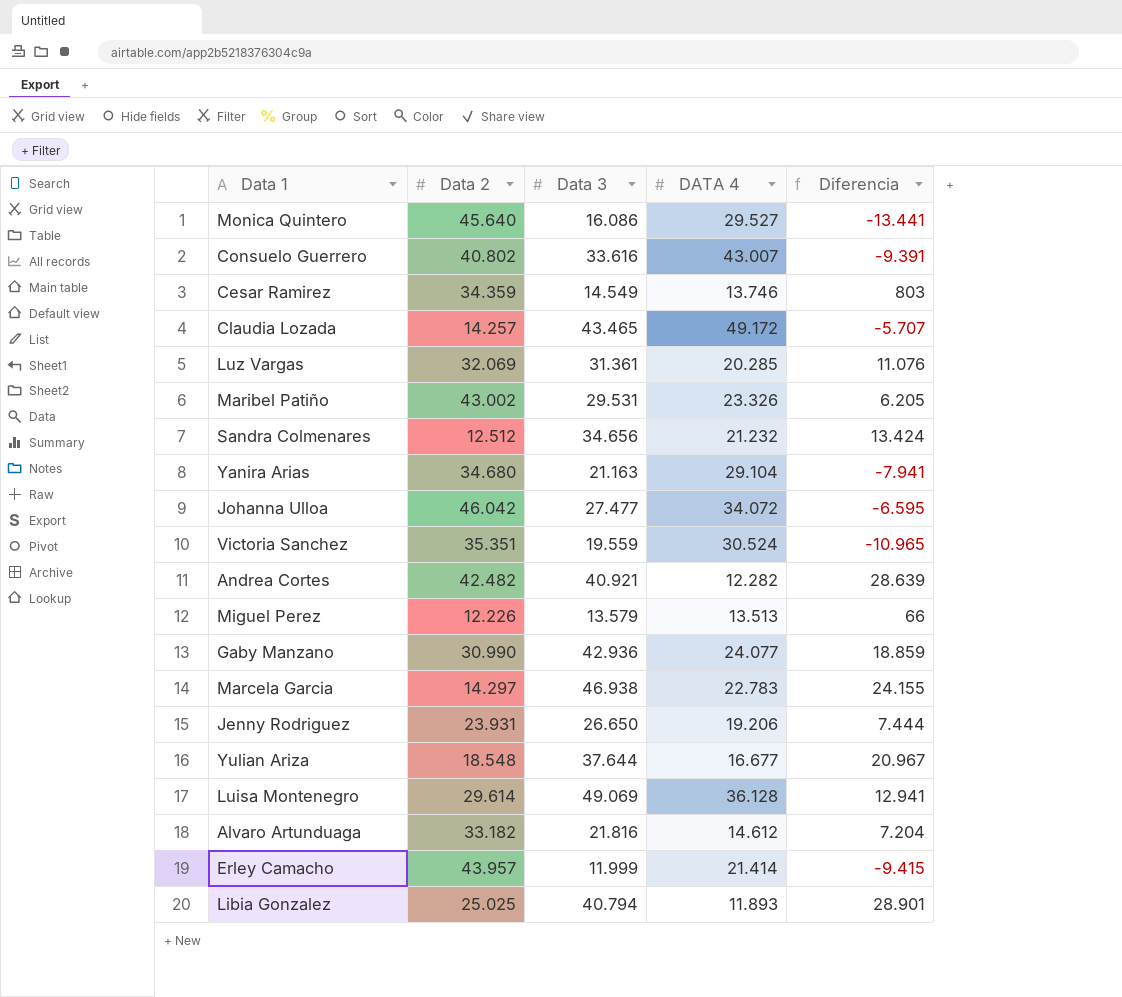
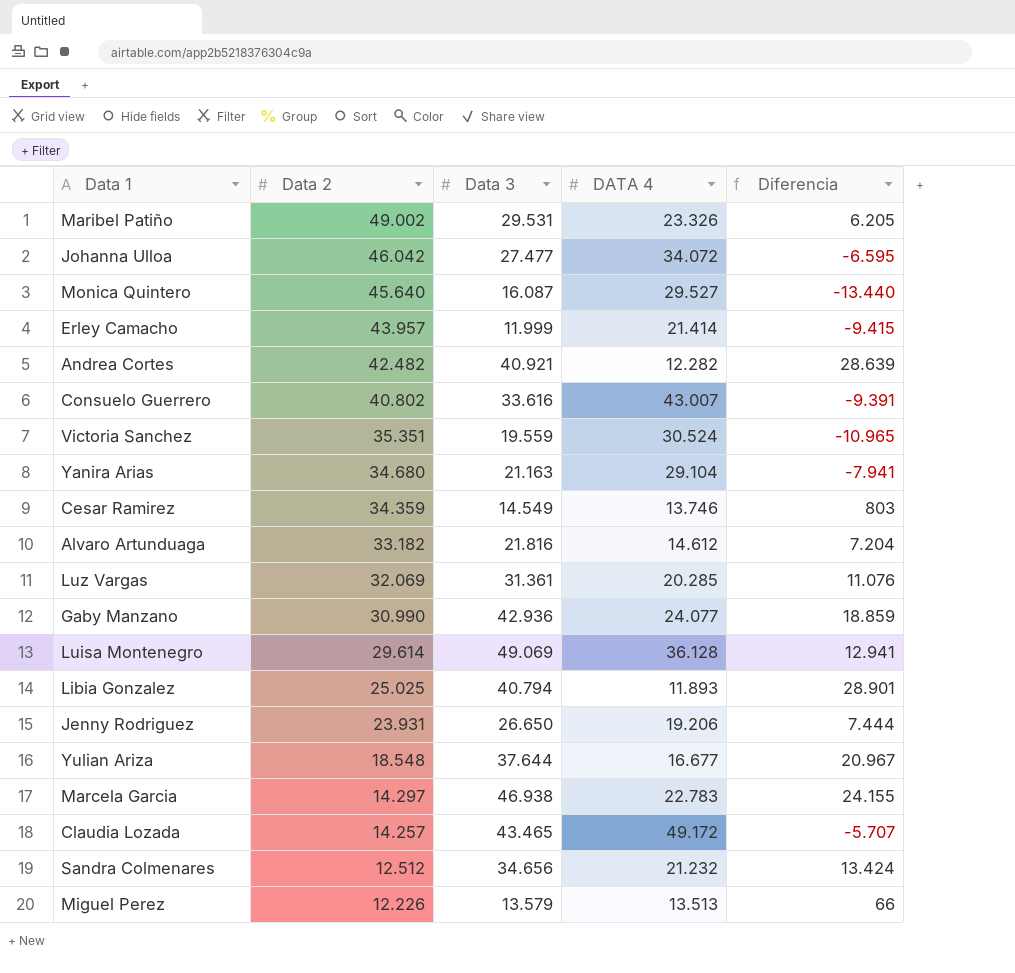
row order: none -> Data 2 descending
Maribel Patiño | Data 2: 43.002 -> 49.002
Monica Quintero | Data 3: 16.086 -> 16.087
Monica Quintero | Diferencia: -13.441 -> -13.440

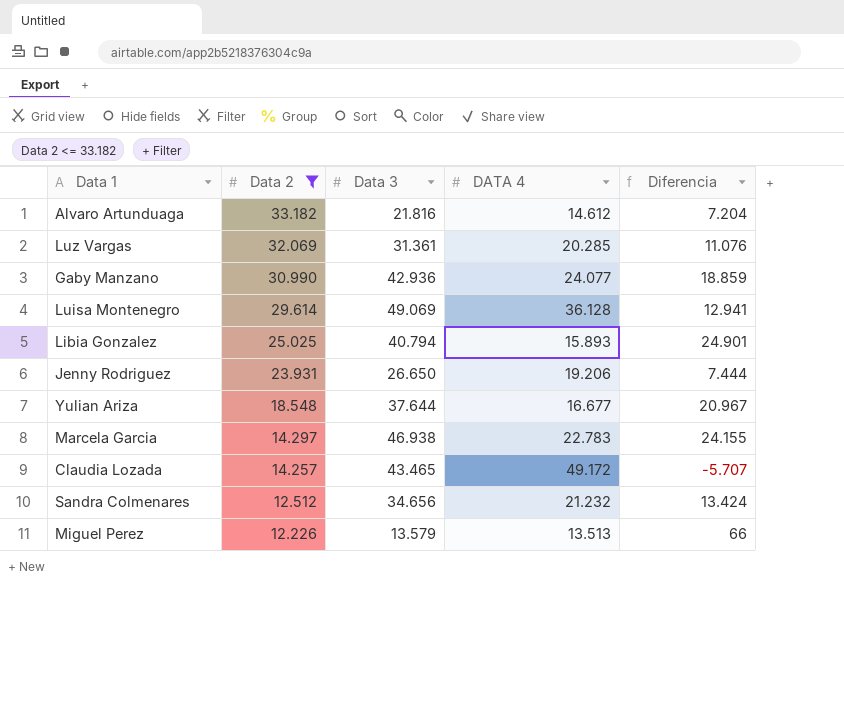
filter: none -> Data 2 <= 33.182
Libia Gonzalez | DATA 4: 11.893 -> 15.893
Libia Gonzalez | Diferencia: 28.901 -> 24.901

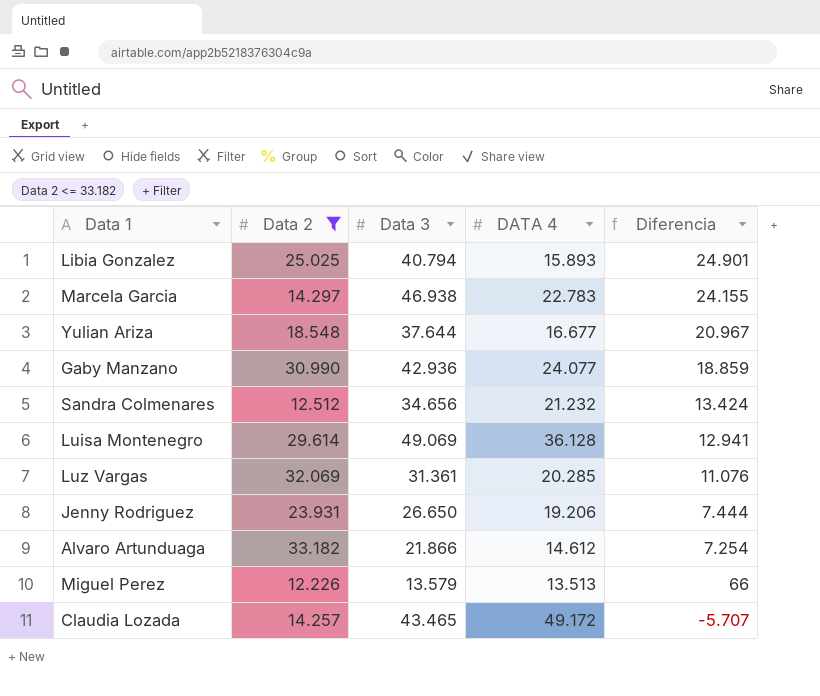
row order: Data 2 descending -> Diferencia descending
Alvaro Artunduaga | Data 3: 21.816 -> 21.866
Alvaro Artunduaga | Diferencia: 7.204 -> 7.254

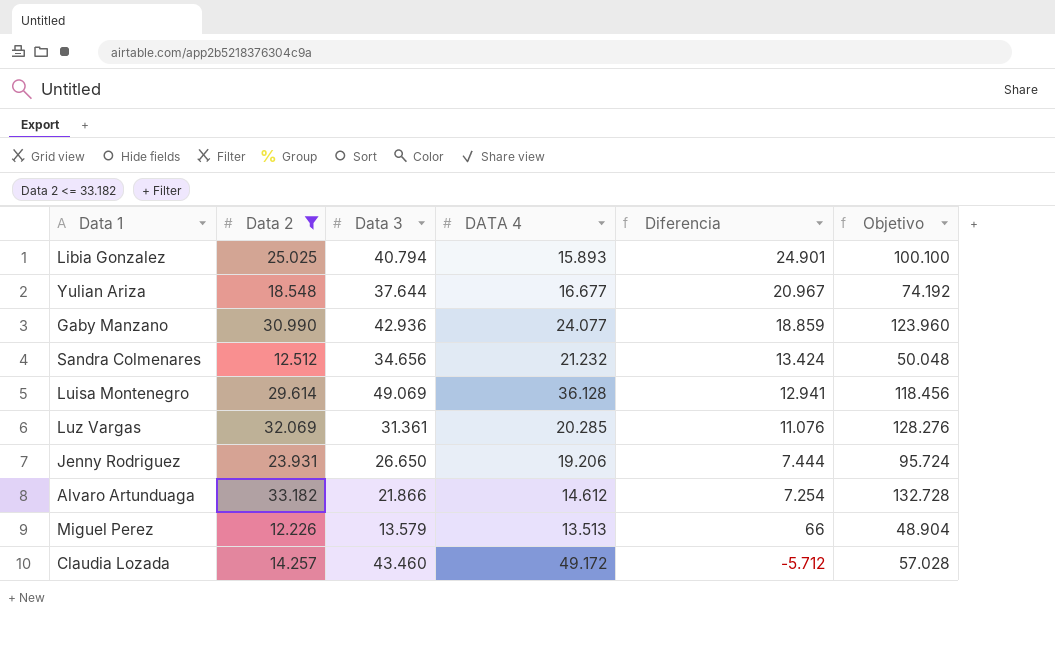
column Objetivo | formula: none -> [Data 2] * 4
row Marcela Garcia: 14.297 | 46.938 | 22.783 | 24.155 -> none
Claudia Lozada | Data 3: 43.465 -> 43.460
Claudia Lozada | Diferencia: -5.707 -> -5.712

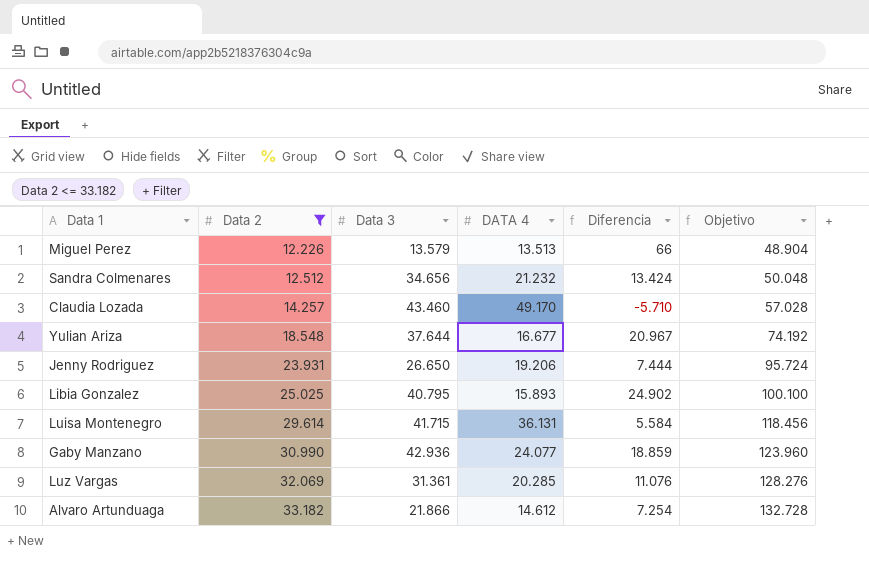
row order: Diferencia descending -> Data 2 ascending
Claudia Lozada | DATA 4: 49.172 -> 49.170
Claudia Lozada | Diferencia: -5.712 -> -5.710
Libia Gonzalez | Data 3: 40.794 -> 40.795
Libia Gonzalez | Diferencia: 24.901 -> 24.902
Luisa Montenegro | Data 3: 49.069 -> 41.715
Luisa Montenegro | DATA 4: 36.128 -> 36.131
Luisa Montenegro | Diferencia: 12.941 -> 5.584

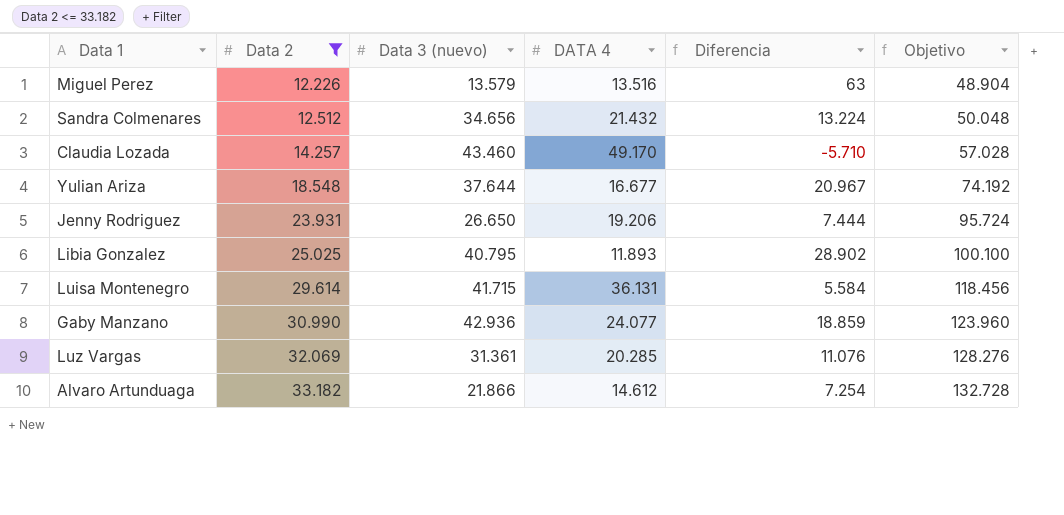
column name: Data 3 -> Data 3 (nuevo)
Miguel Perez | DATA 4: 13.513 -> 13.516
Miguel Perez | Diferencia: 66 -> 63
Sandra Colmenares | DATA 4: 21.232 -> 21.432
Sandra Colmenares | Diferencia: 13.424 -> 13.224
Libia Gonzalez | DATA 4: 15.893 -> 11.893
Libia Gonzalez | Diferencia: 24.902 -> 28.902

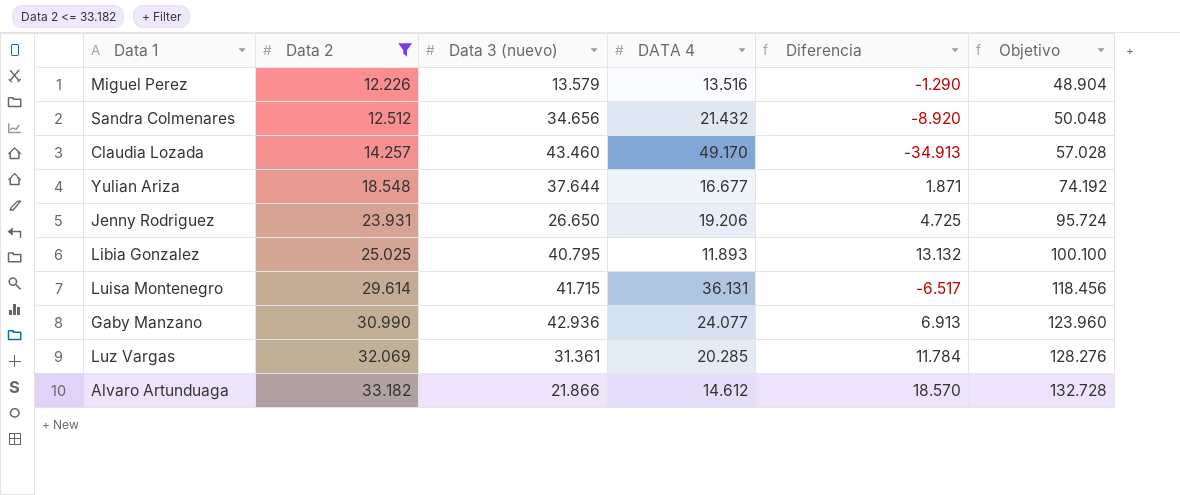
column Diferencia | formula: [Data 3 (nuevo)] - [DATA 4] -> [Data 2] - [DATA 4]

